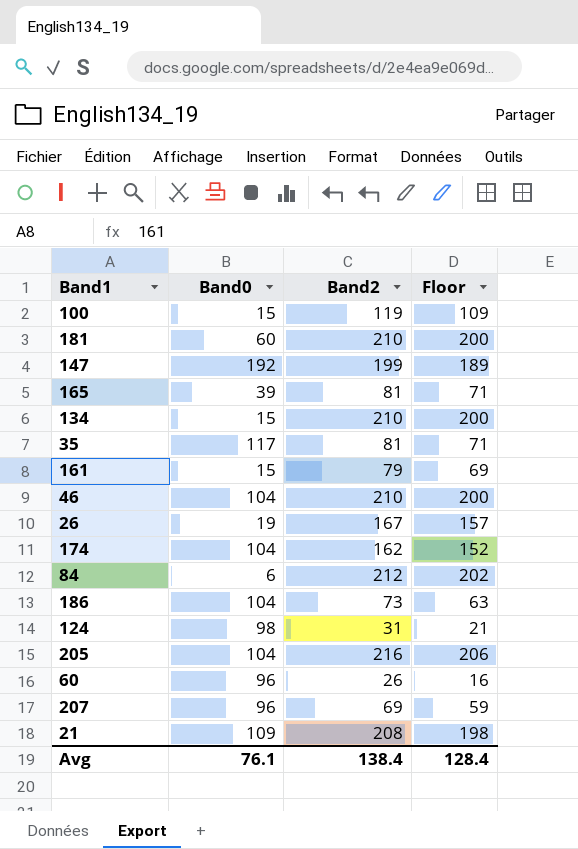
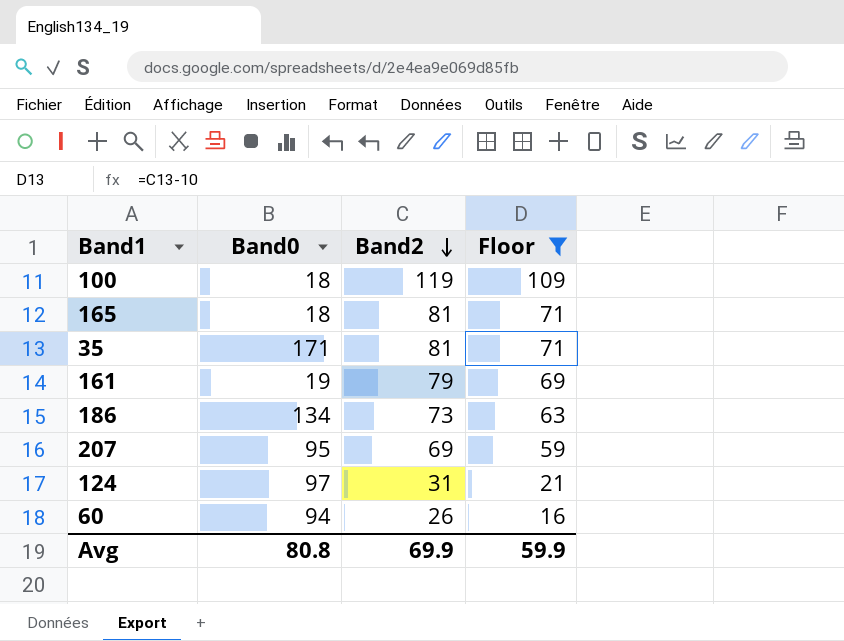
filter: none -> Floor <= 109
row order: none -> Band2 descending
100 | Band0: 15 -> 18
165 | Band0: 39 -> 18
35 | Band0: 117 -> 171
161 | Band0: 15 -> 19
186 | Band0: 104 -> 134
207 | Band0: 96 -> 95
124 | Band0: 98 -> 97
60 | Band0: 96 -> 94
Avg | Band0: 76.1 -> 80.8
Avg | Band2: 138.4 -> 69.9
Avg | Floor: 128.4 -> 59.9

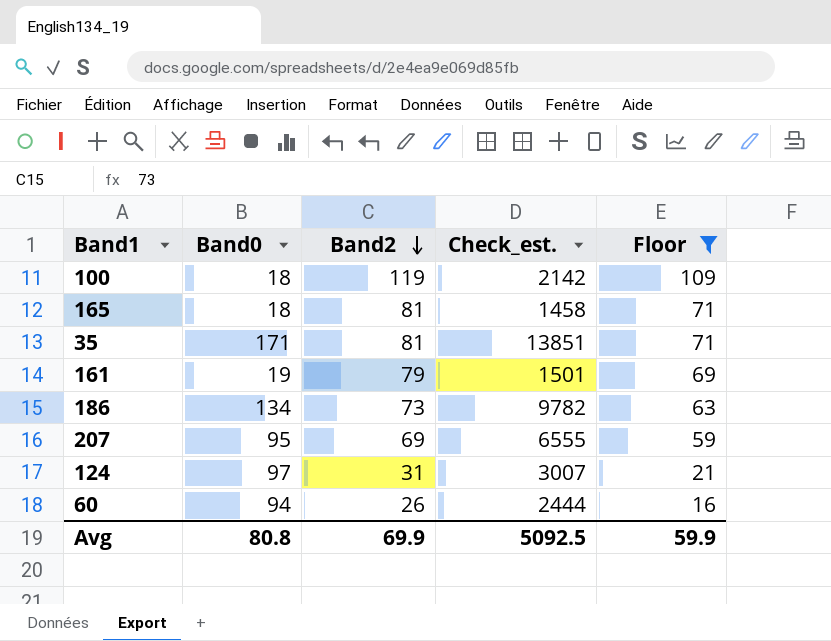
column Check_est. | formula: none -> [Band0] * [Band2]

